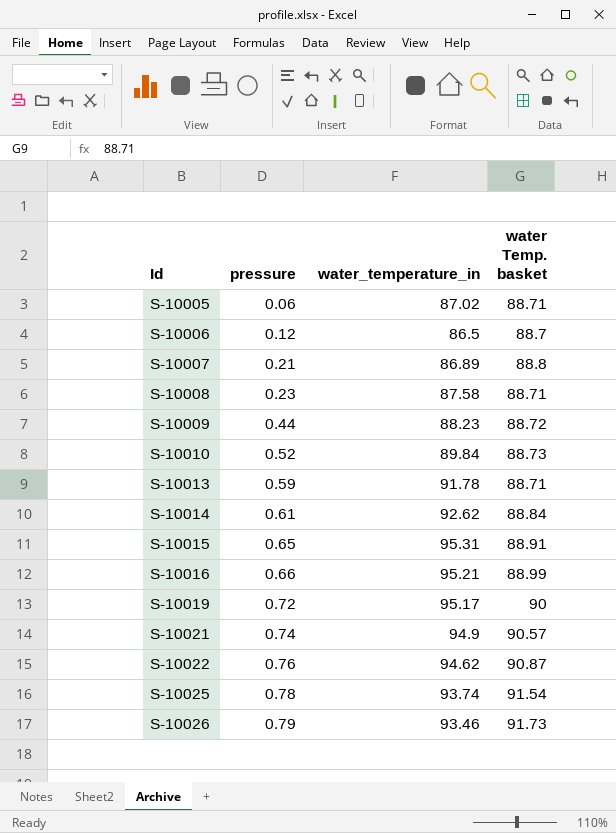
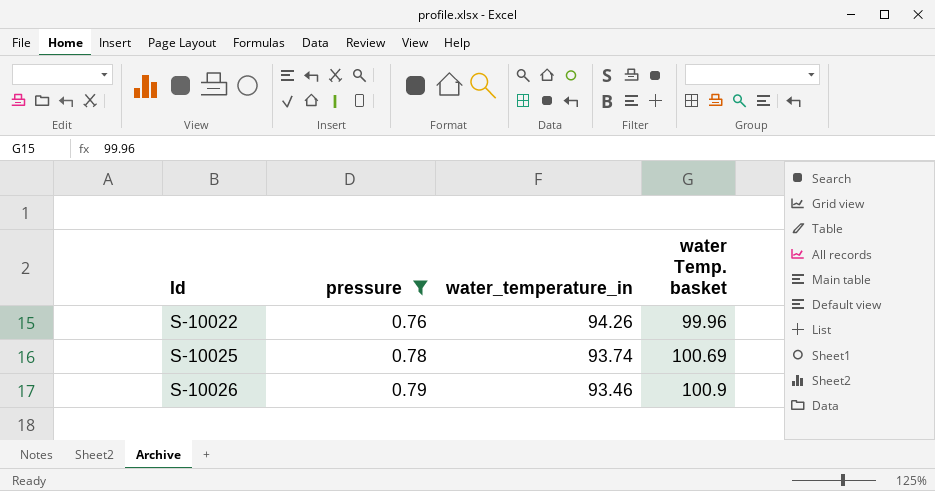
filter: none -> pressure >= 0.76
S-10022 | water_temperature_in: 94.62 -> 94.26
S-10022 | water Temp. basket: 90.87 -> 99.96
S-10025 | water Temp. basket: 91.54 -> 100.69
S-10026 | water Temp. basket: 91.73 -> 100.9

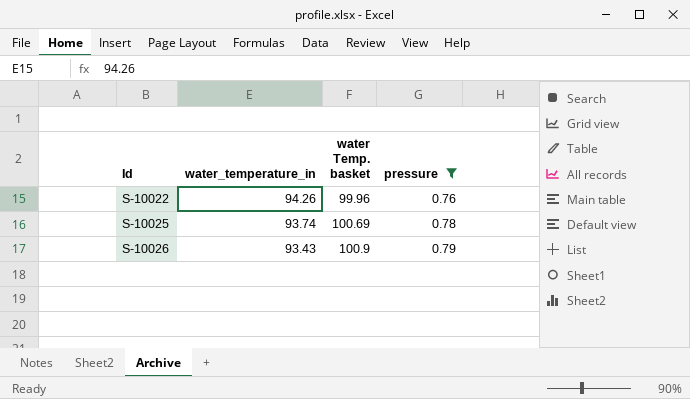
column pressure | position: 2 -> 4
S-10026 | water_temperature_in: 93.46 -> 93.43

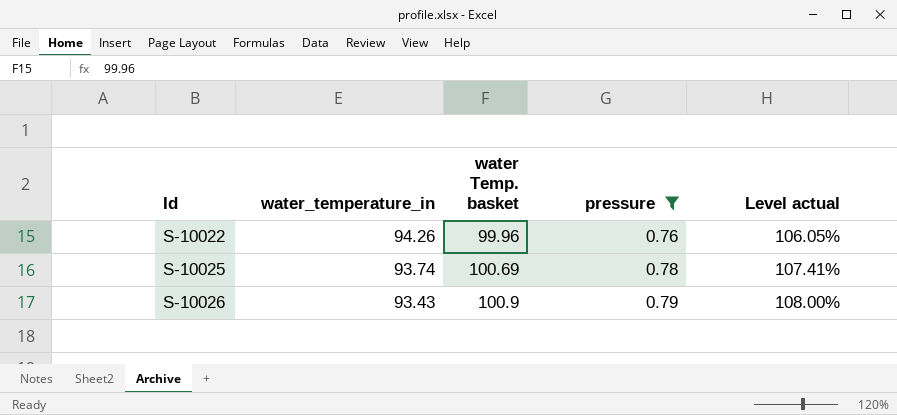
column Level actual | formula: none -> [water Temp. basket] / [water_temperature_in]

